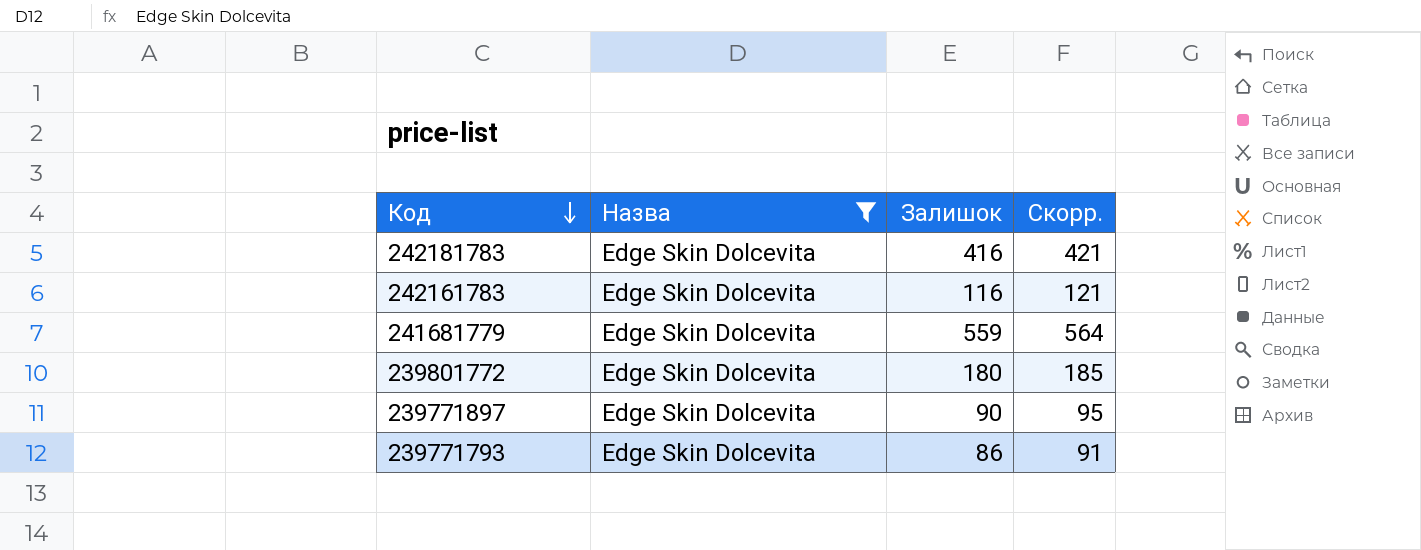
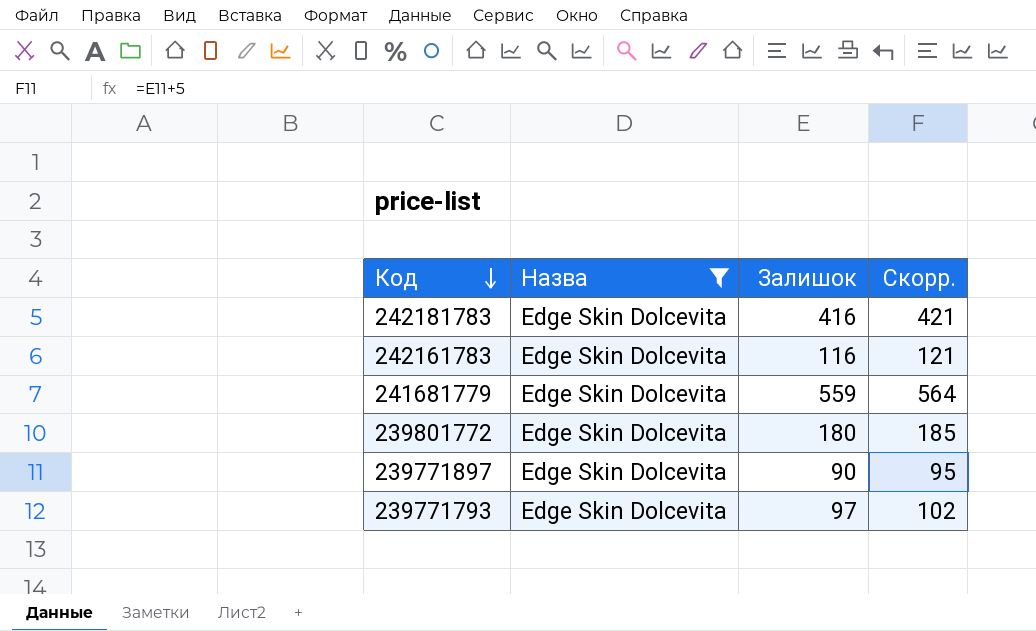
239771793 | Залишок: 86 -> 97
239771793 | Скорр.: 91 -> 102

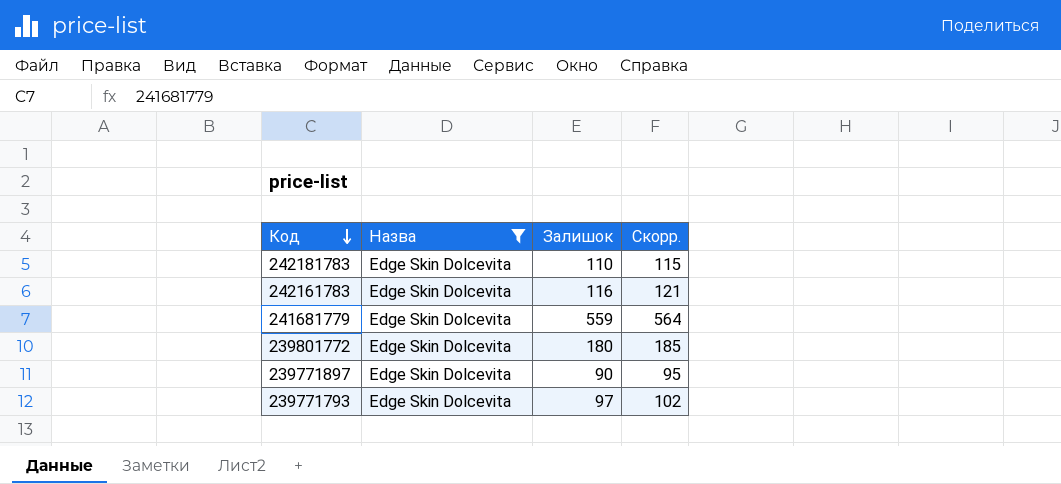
242181783 | Залишок: 416 -> 110
242181783 | Скорр.: 421 -> 115

